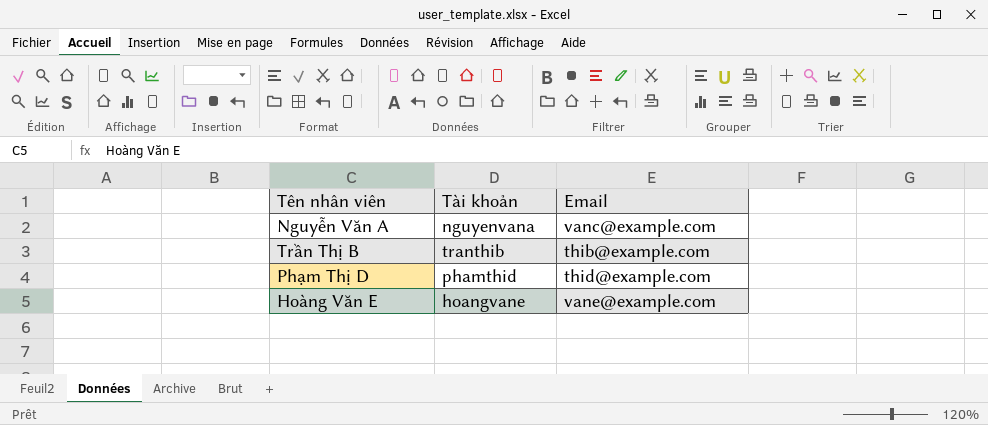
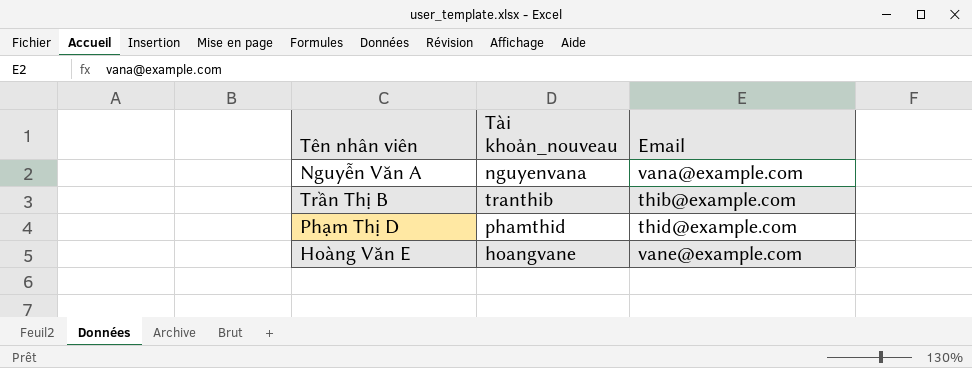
column name: Tài khoản -> Tài khoản_nouveau
Nguyễn Văn A | Email: vanc@example.com -> vana@example.com

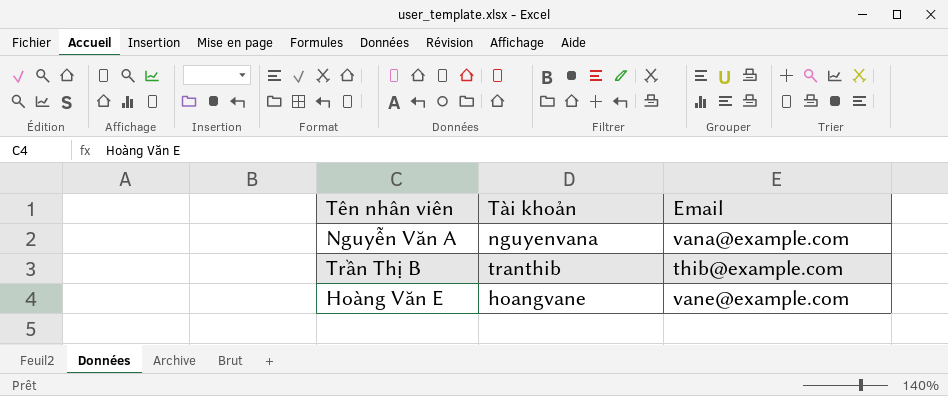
column name: Tài khoản_nouveau -> Tài khoản
row Phạm Thị D: phamthid | thid@example.com -> none

